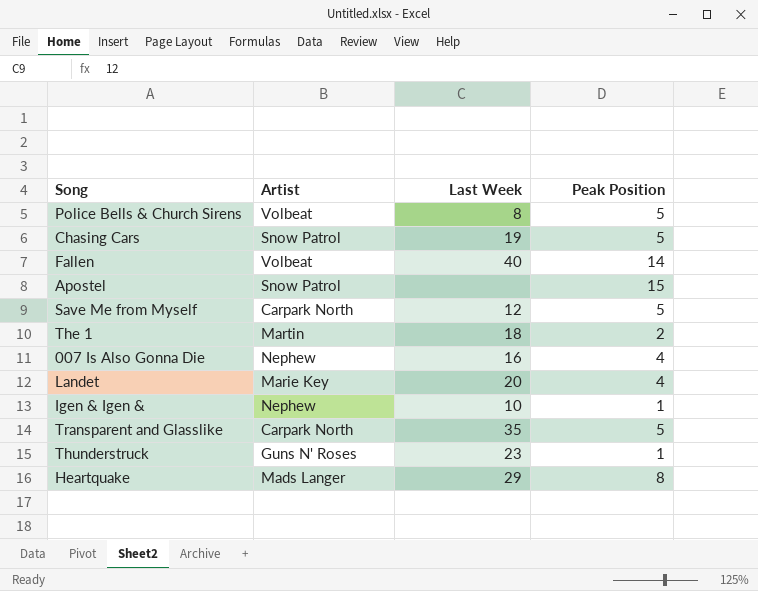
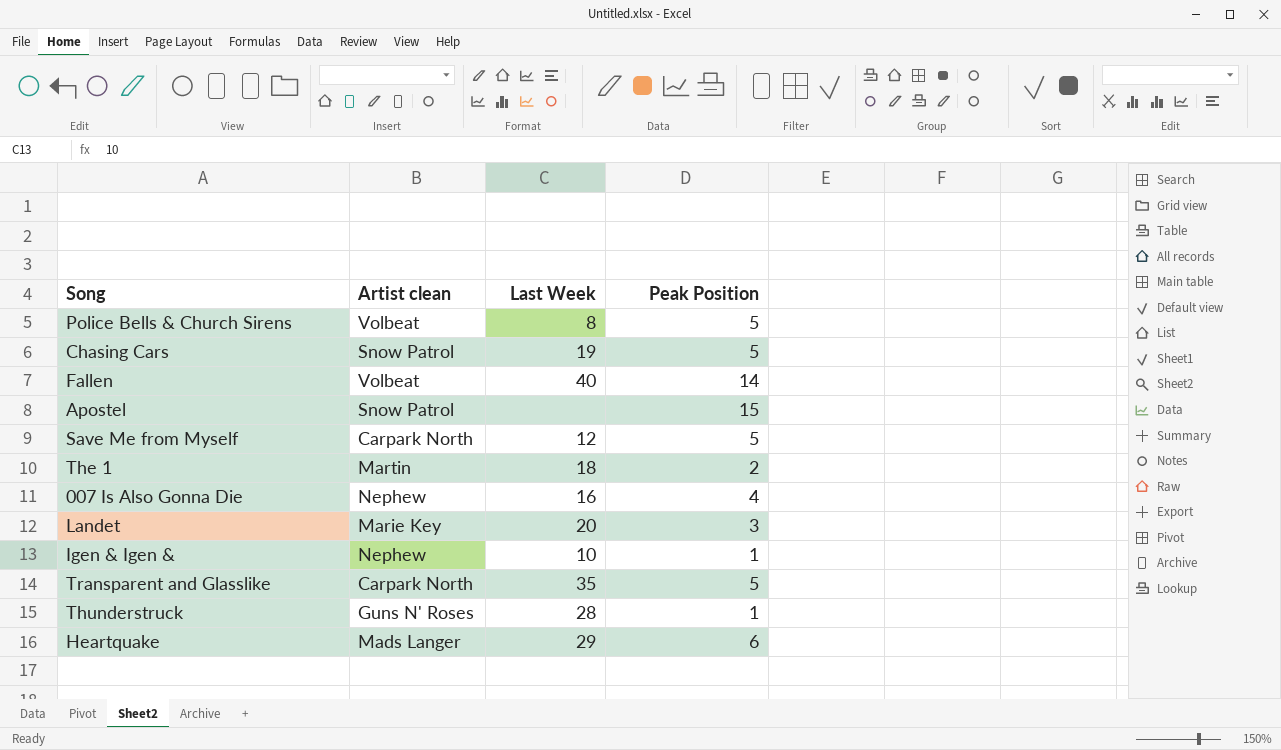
column name: Artist -> Artist clean
Landet | Peak Position: 4 -> 3
Thunderstruck | Last Week: 23 -> 28
Heartquake | Peak Position: 8 -> 6

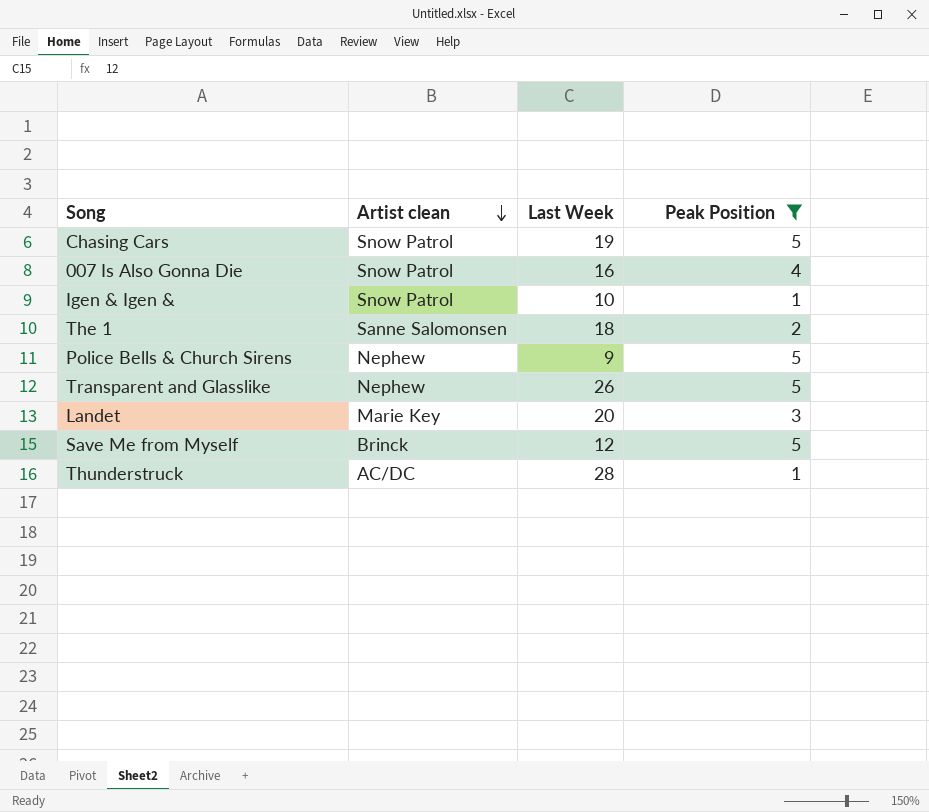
filter: none -> Peak Position <= 5
row order: none -> Artist clean descending
007 Is Also Gonna Die | Artist clean: Nephew -> Snow Patrol
Igen & Igen & | Artist clean: Nephew -> Snow Patrol
The 1 | Artist clean: Martin -> Sanne Salomonsen
Police Bells & Church Sirens | Artist clean: Volbeat -> Nephew
Police Bells & Church Sirens | Last Week: 8 -> 9
Transparent and Glasslike | Artist clean: Carpark North -> Nephew
Transparent and Glasslike | Last Week: 35 -> 26
Save Me from Myself | Artist clean: Carpark North -> Brinck
Thunderstruck | Artist clean: Guns N' Roses -> AC/DC

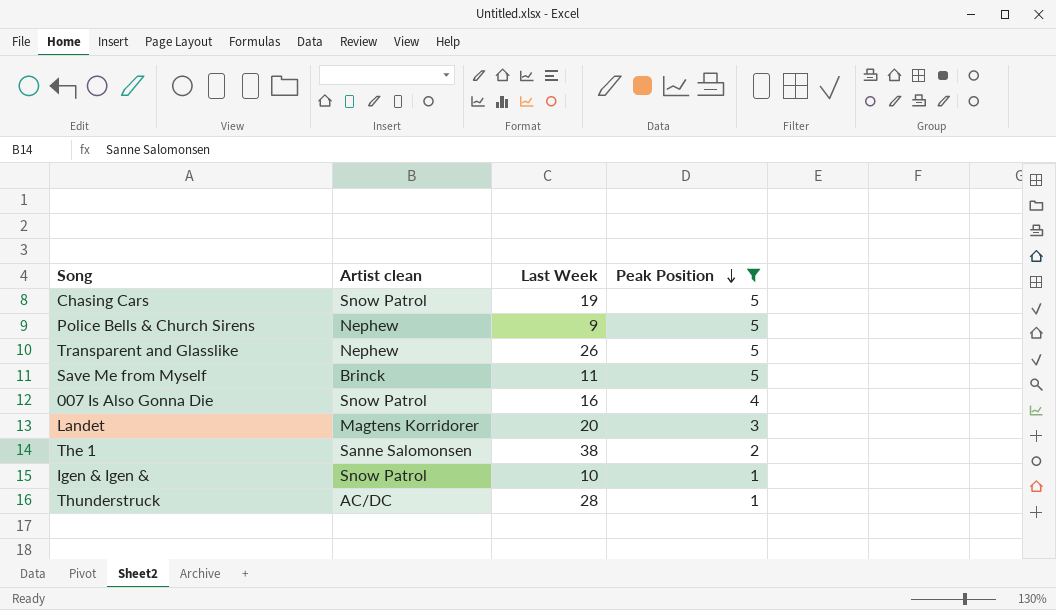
row order: Artist clean descending -> Peak Position descending
Save Me from Myself | Last Week: 12 -> 11
Landet | Artist clean: Marie Key -> Magtens Korridorer
The 1 | Last Week: 18 -> 38

